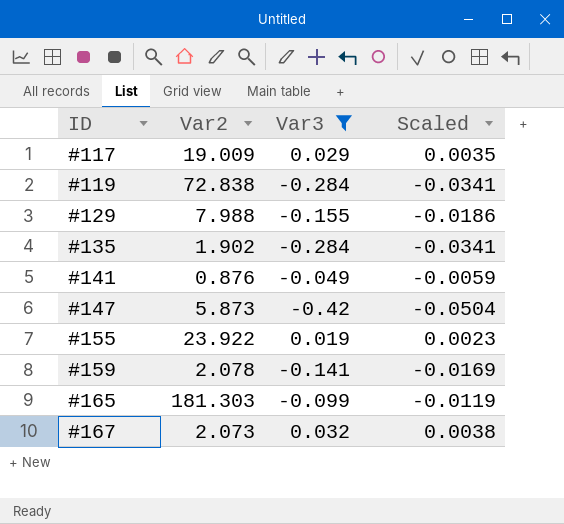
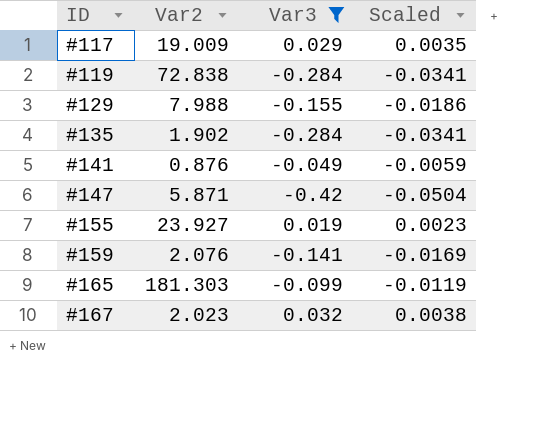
#147 | Var2: 5.873 -> 5.871
#155 | Var2: 23.922 -> 23.927
#159 | Var2: 2.078 -> 2.076
#167 | Var2: 2.073 -> 2.023

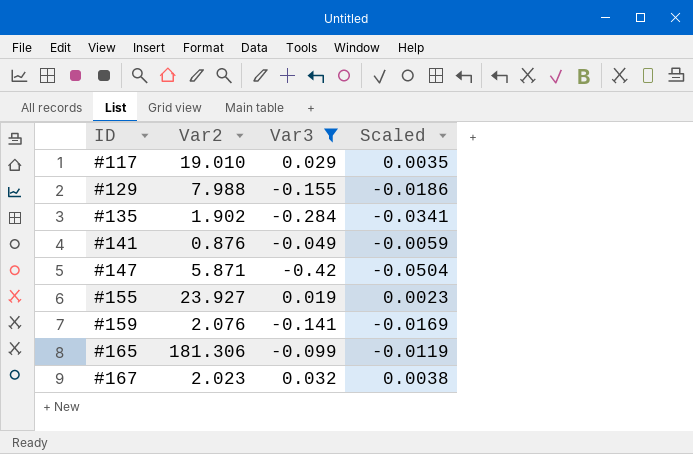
row #119: 72.838 | -0.284 | -0.0341 -> none
#117 | Var2: 19.009 -> 19.010
#165 | Var2: 181.303 -> 181.306

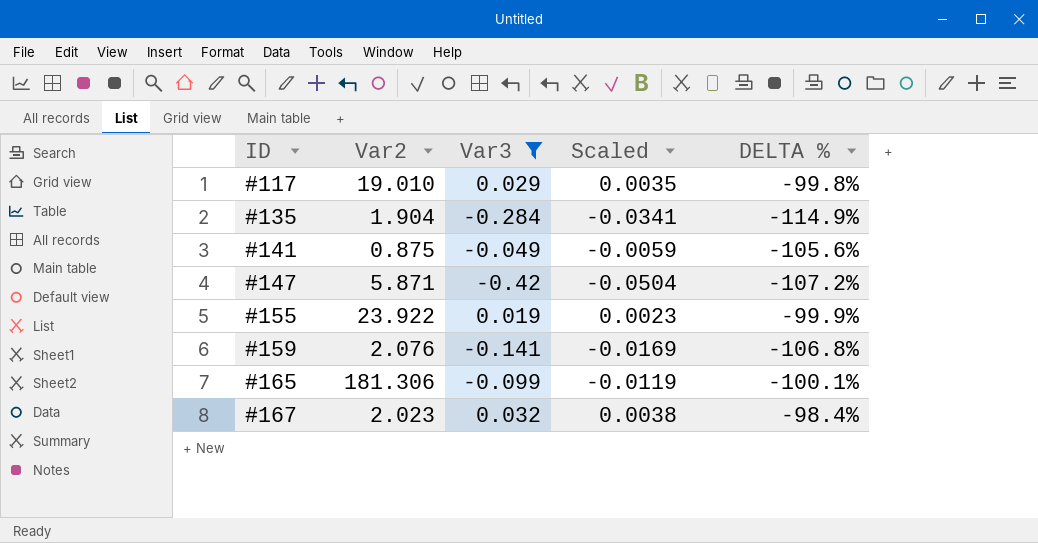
column DELTA % | formula: none -> ([Var3] - [Var2]) / [Var2]
row #129: 7.988 | -0.155 | -0.0186 -> none
#135 | Var2: 1.902 -> 1.904
#141 | Var2: 0.876 -> 0.875
#155 | Var2: 23.927 -> 23.922

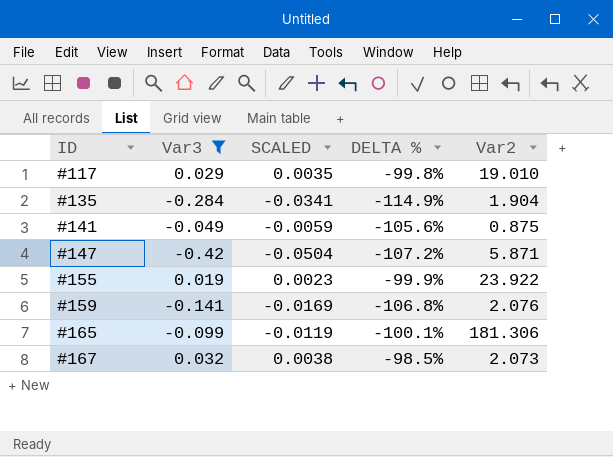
column name: Scaled -> SCALED
column Var2 | position: 2 -> 5
#167 | DELTA %: -98.4% -> -98.5%
#167 | Var2: 2.023 -> 2.073

